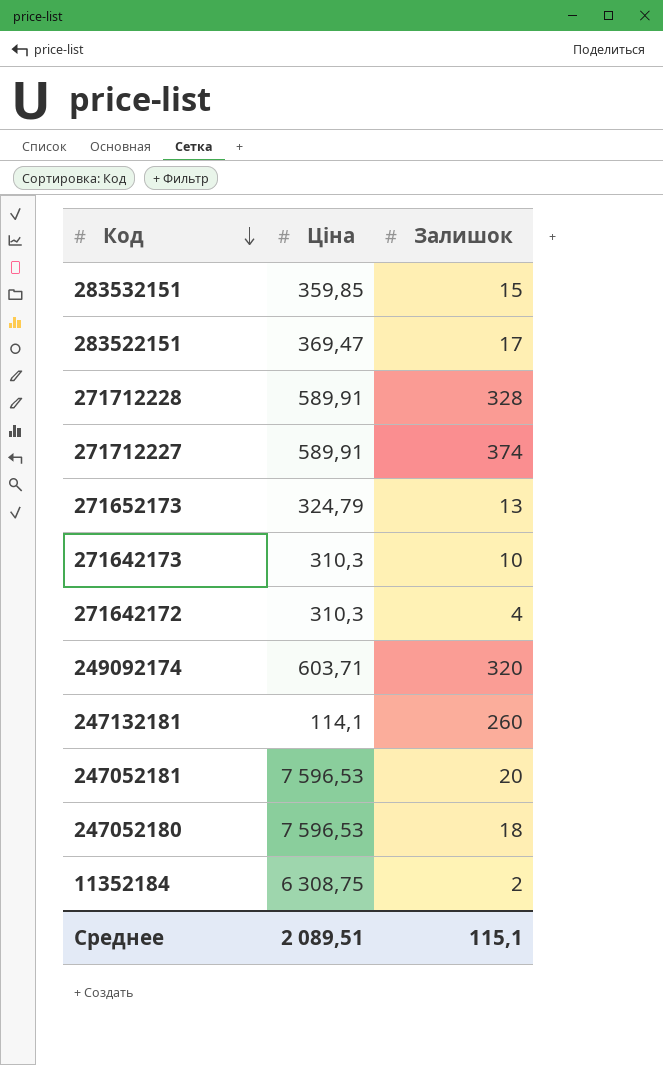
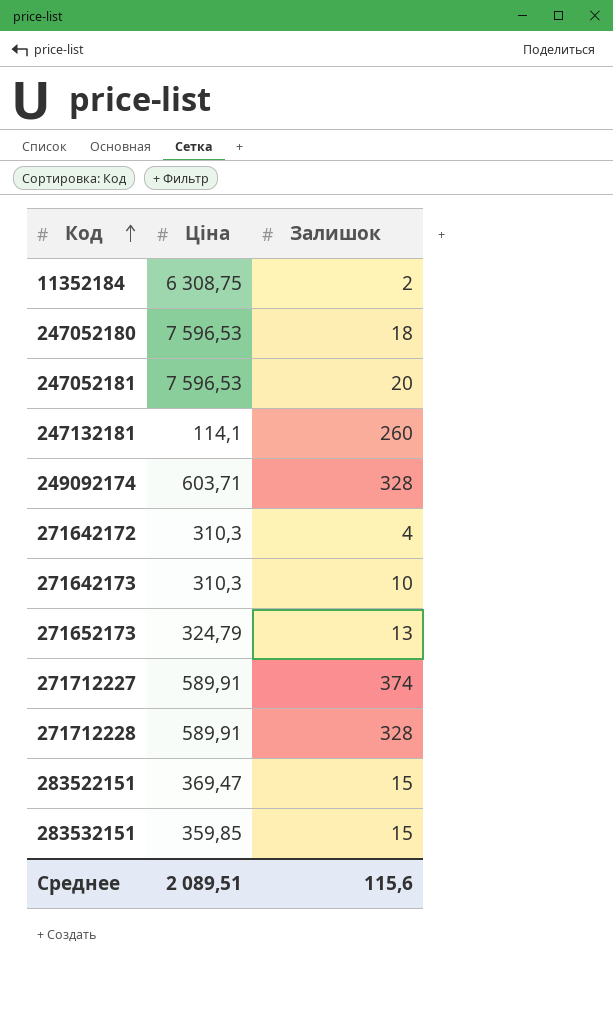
row order: Код descending -> Код ascending
249092174 | Залишок: 320 -> 328
283522151 | Залишок: 17 -> 15
Среднее | Залишок: 115,1 -> 115,6

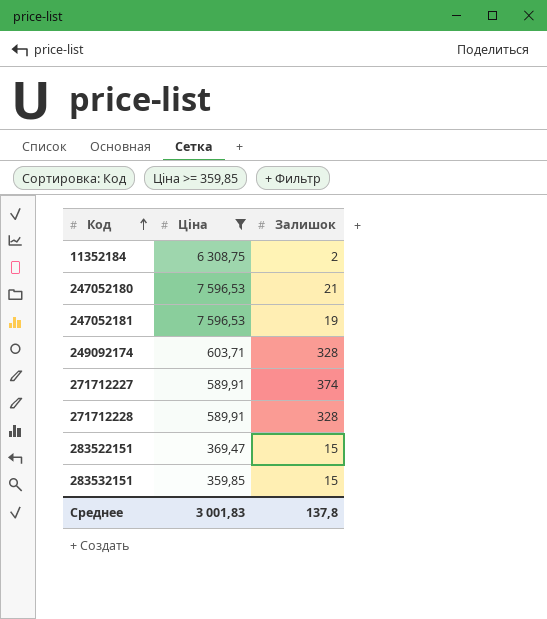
filter: none -> Ціна >= 359,85
247052180 | Залишок: 18 -> 21
247052181 | Залишок: 20 -> 19
Среднее | Ціна: 2 089,51 -> 3 001,83
Среднее | Залишок: 115,6 -> 137,8

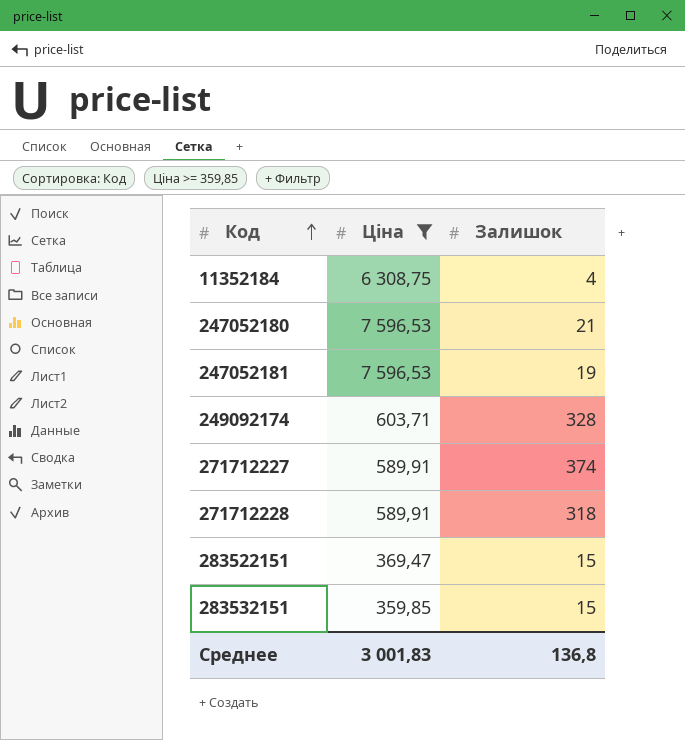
11352184 | Залишок: 2 -> 4
271712228 | Залишок: 328 -> 318
Среднее | Залишок: 137,8 -> 136,8

